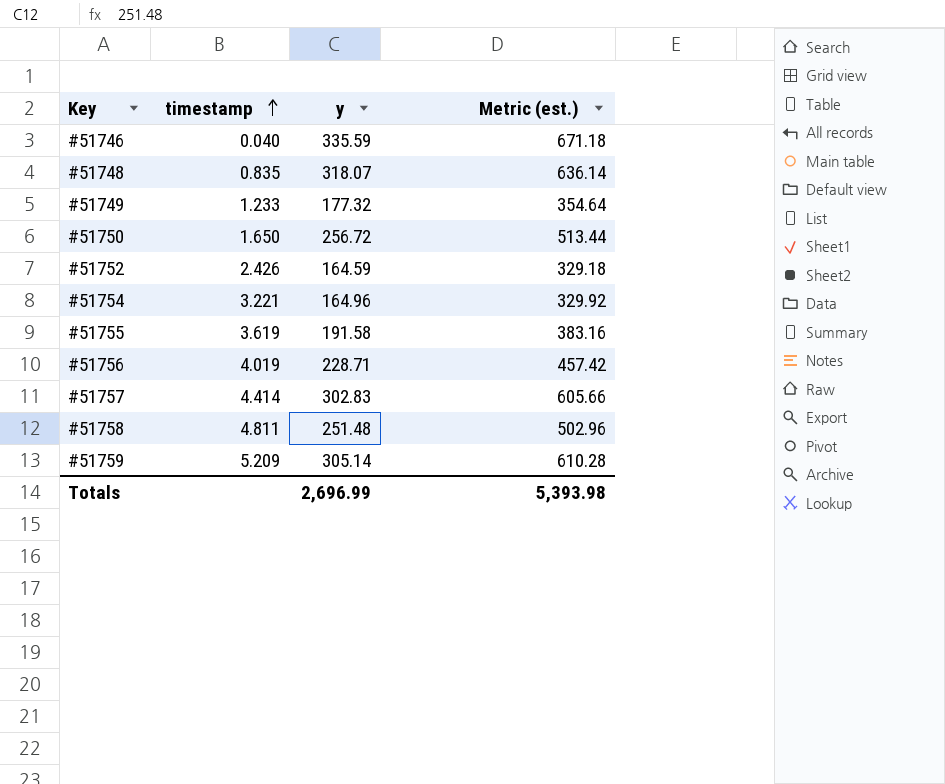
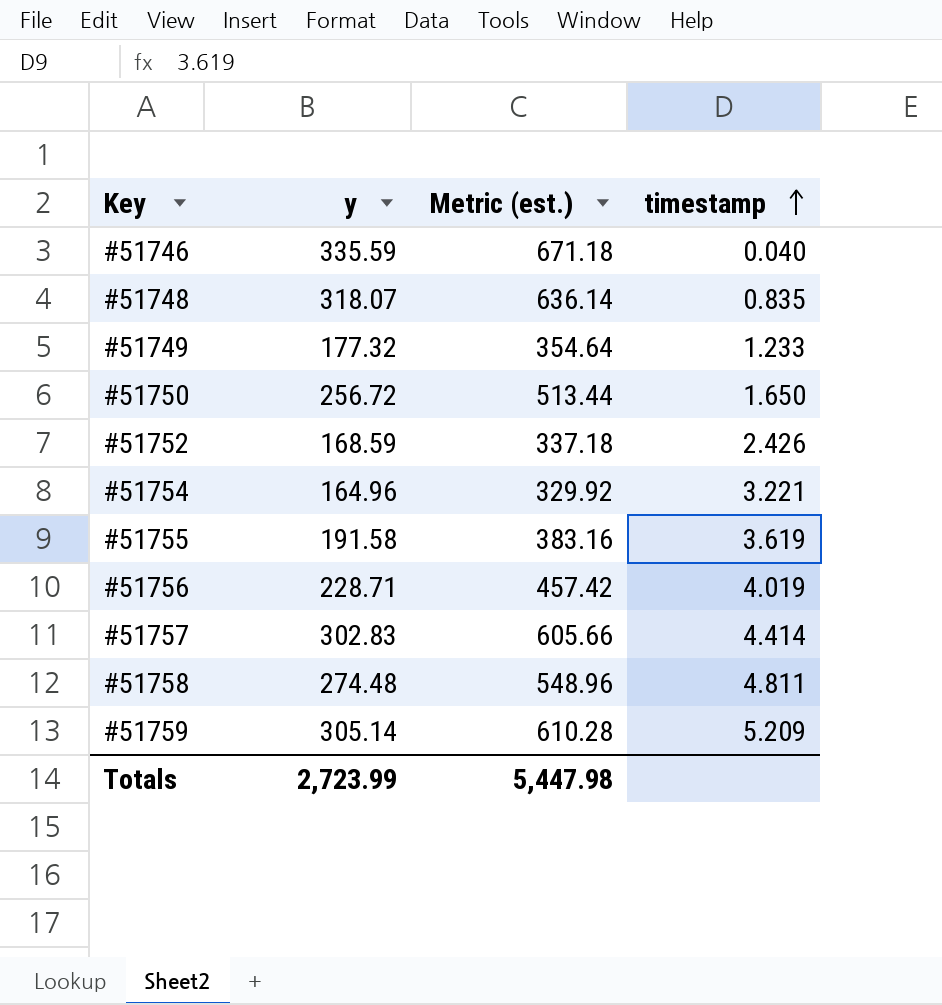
column timestamp | position: 2 -> 4
#51752 | y: 164.59 -> 168.59
#51752 | Metric (est.): 329.18 -> 337.18
#51758 | y: 251.48 -> 274.48
#51758 | Metric (est.): 502.96 -> 548.96
Totals | y: 2,696.99 -> 2,723.99
Totals | Metric (est.): 5,393.98 -> 5,447.98

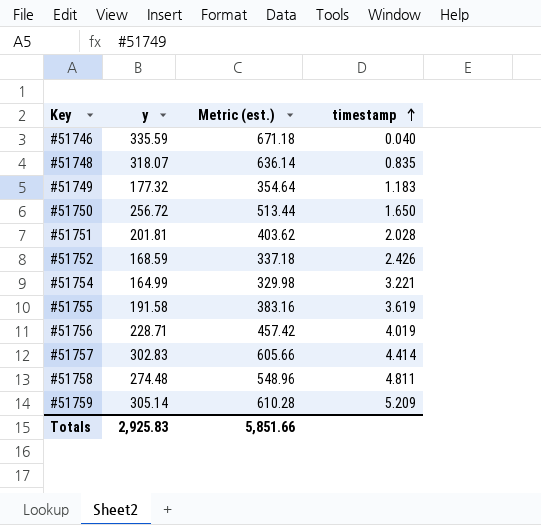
#51749 | timestamp: 1.233 -> 1.183
row #51751: none -> 201.81 | 403.62 | 2.028
#51754 | y: 164.96 -> 164.99
#51754 | Metric (est.): 329.92 -> 329.98
Totals | y: 2,723.99 -> 2,925.83
Totals | Metric (est.): 5,447.98 -> 5,851.66

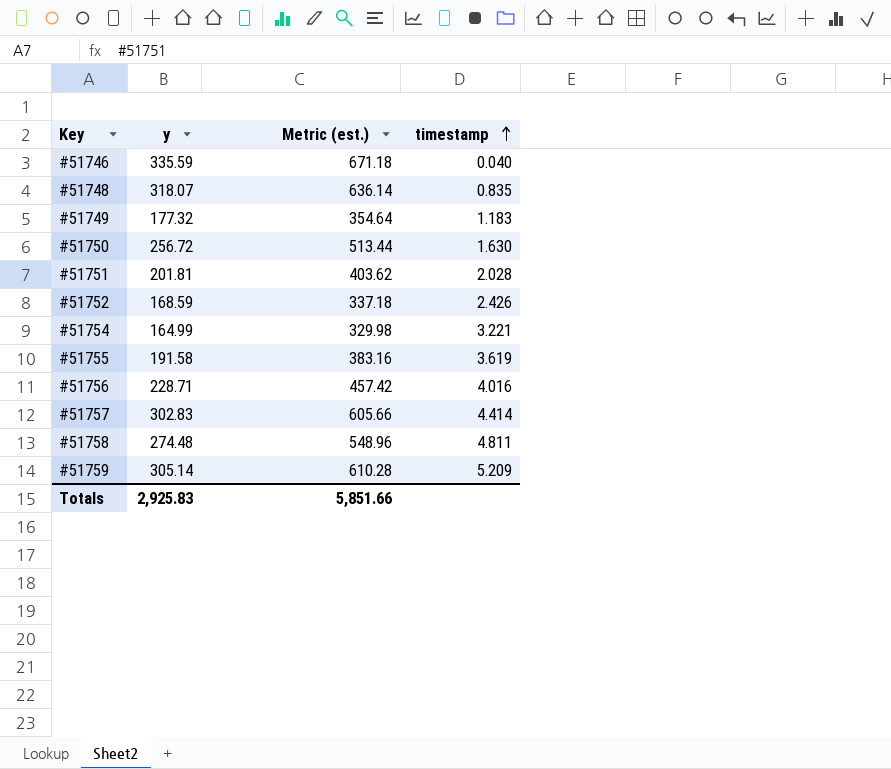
#51750 | timestamp: 1.650 -> 1.630
#51756 | timestamp: 4.019 -> 4.016

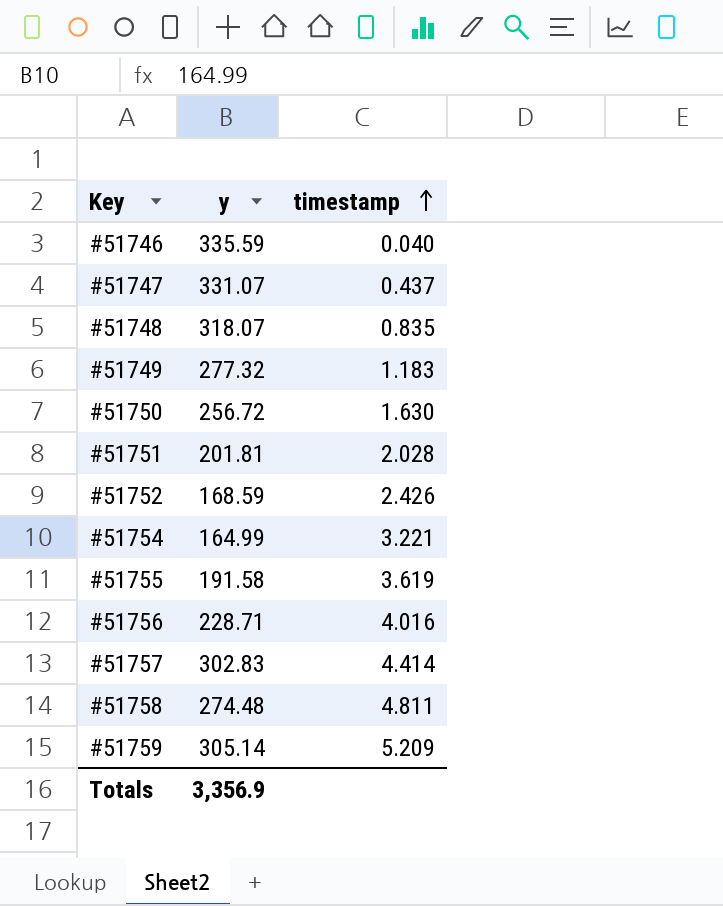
column Metric (est.) | formula: [y] * 2 -> none
row #51747: none -> 331.07 | 0.437
#51749 | y: 177.32 -> 277.32
Totals | y: 2,925.83 -> 3,356.9

